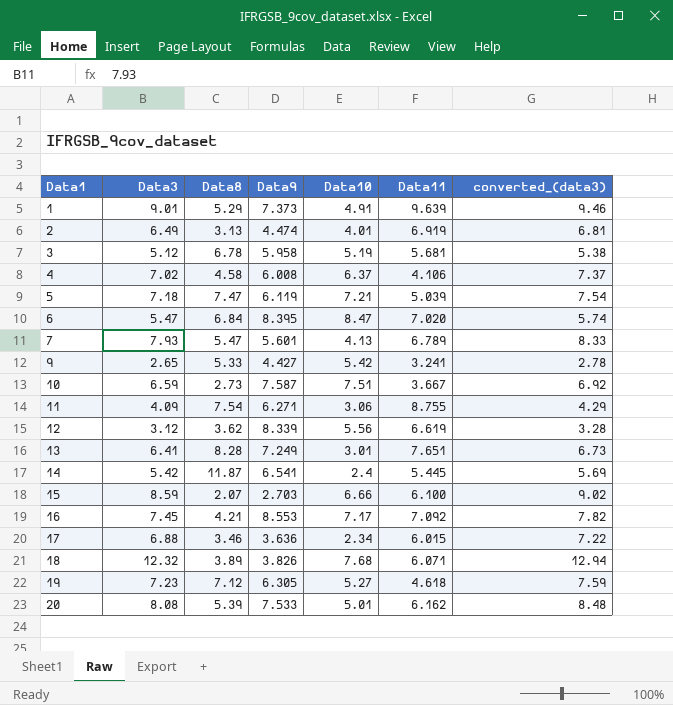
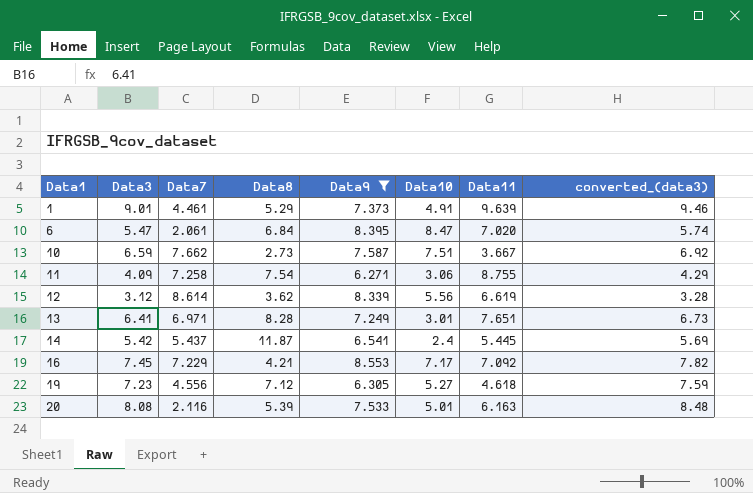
filter: none -> Data9 >= 6.271
column Data7 | position: none -> 3
20 | Data11: 6.162 -> 6.163

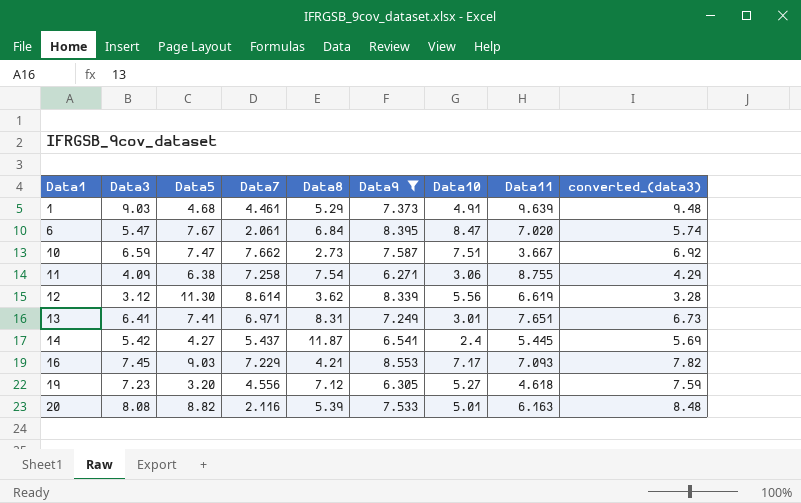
column Data5 | position: none -> 3
1 | Data3: 9.01 -> 9.03
1 | converted_(data3): 9.46 -> 9.48
13 | Data8: 8.28 -> 8.31
16 | Data11: 7.092 -> 7.093

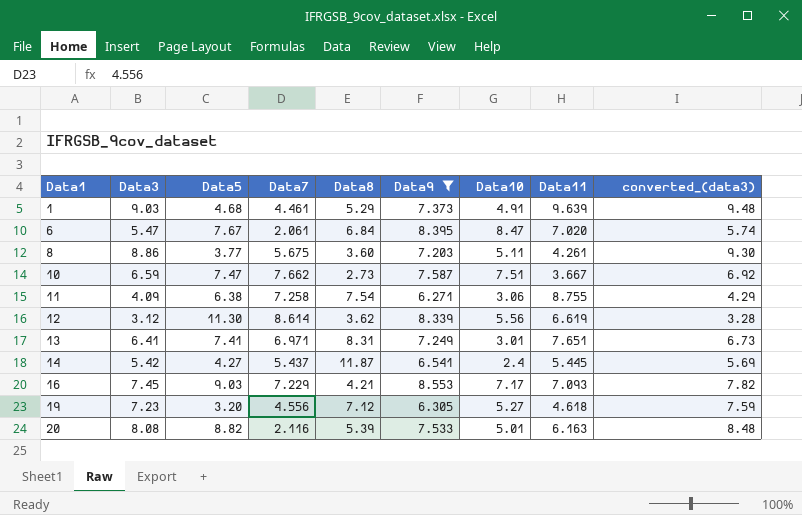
row 8: none -> 8.86 | 3.77 | 5.675 | 3.60 | 7.203 | 5.11 | 4.261 | 9.30

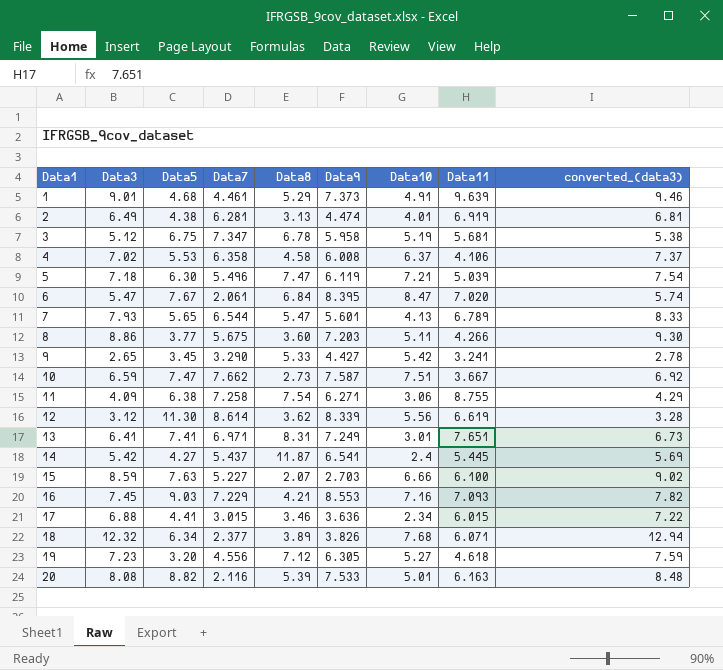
filter: Data9 >= 6.271 -> none
1 | Data3: 9.03 -> 9.01
1 | converted_(data3): 9.48 -> 9.46
8 | Data11: 4.261 -> 4.266
16 | Data10: 7.17 -> 7.16

